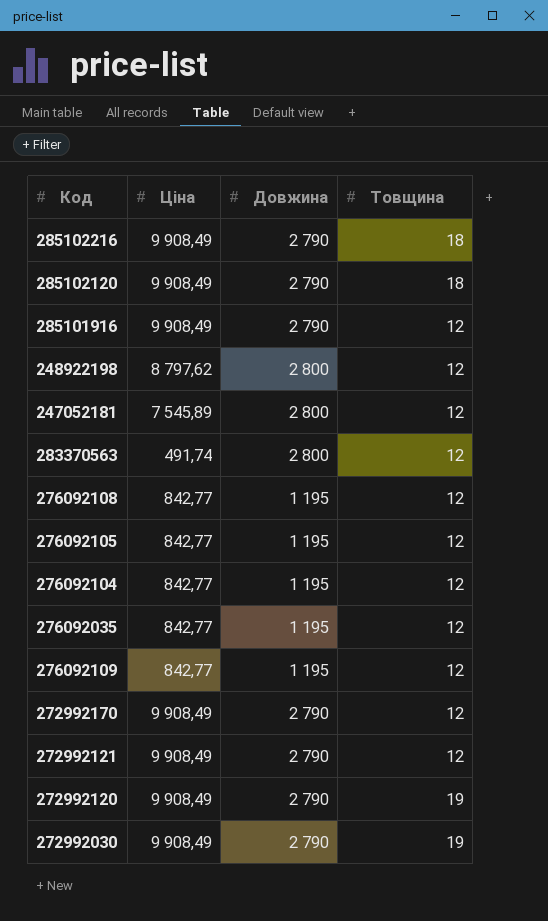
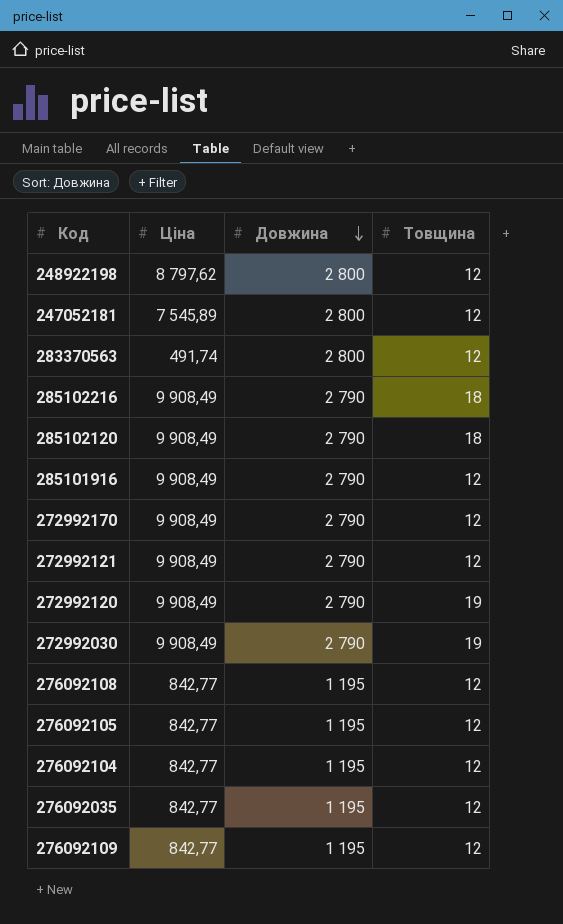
row order: none -> Довжина descending

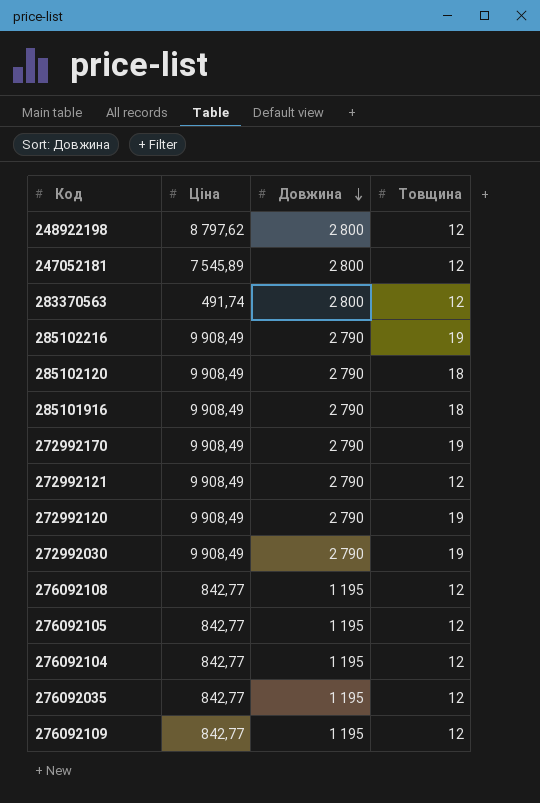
285102216 | Товщина: 18 -> 19
285101916 | Товщина: 12 -> 18
272992170 | Товщина: 12 -> 19

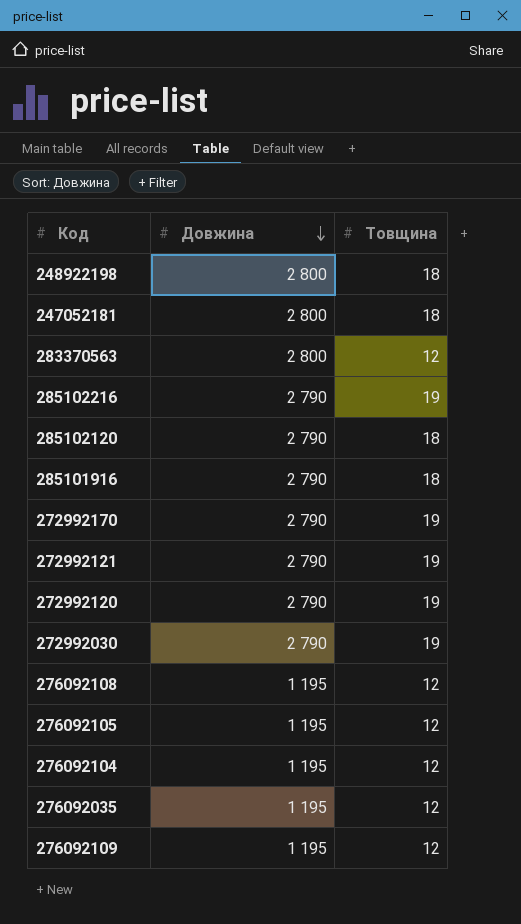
column Ціна | position: 2 -> none
248922198 | Товщина: 12 -> 18
247052181 | Товщина: 12 -> 18
272992121 | Товщина: 12 -> 19

